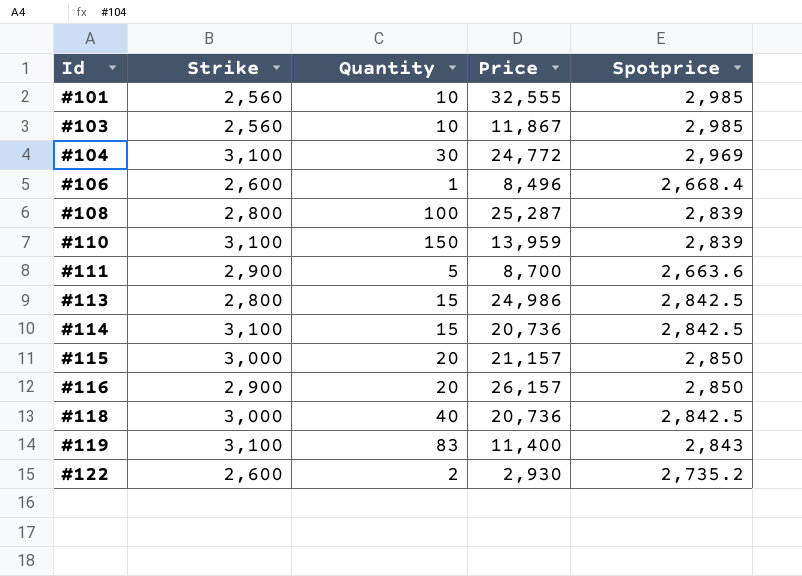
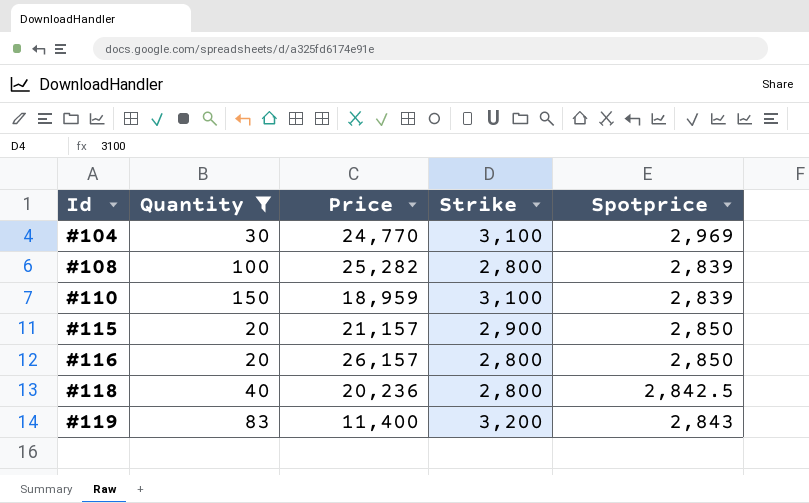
filter: none -> Quantity >= 20
column Strike | position: 2 -> 4
#104 | Price: 24,772 -> 24,770
#108 | Price: 25,287 -> 25,282
#110 | Price: 13,959 -> 18,959
#115 | Strike: 3,000 -> 2,900
#116 | Strike: 2,900 -> 2,800
#118 | Price: 20,736 -> 20,236
#118 | Strike: 3,000 -> 2,800
#119 | Strike: 3,100 -> 3,200

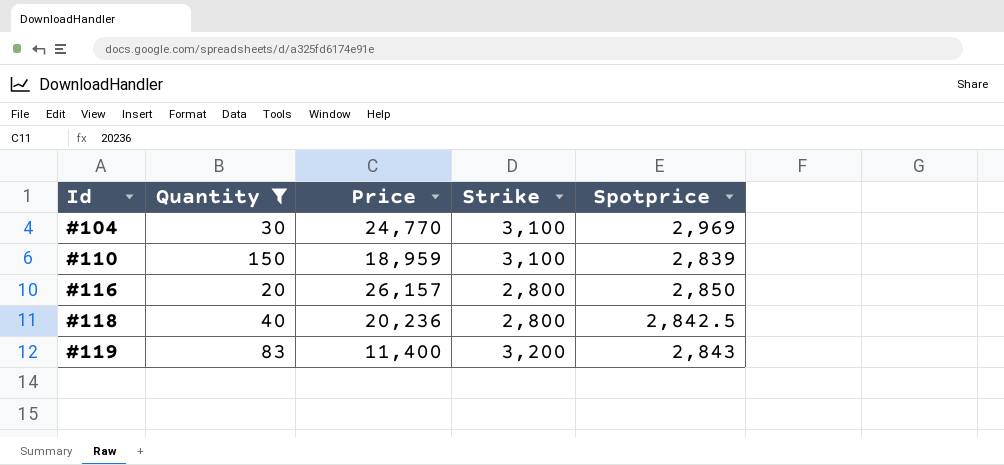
row #108: 100 | 25,282 | 2,800 | 2,839 -> none
row #115: 20 | 21,157 | 2,900 | 2,850 -> none

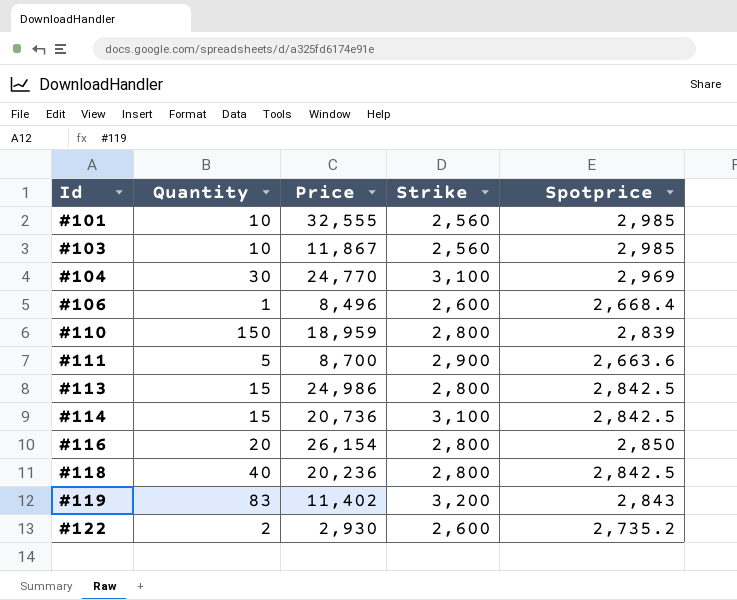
filter: Quantity >= 20 -> none
#110 | Strike: 3,100 -> 2,800
#116 | Price: 26,157 -> 26,154
#119 | Price: 11,400 -> 11,402

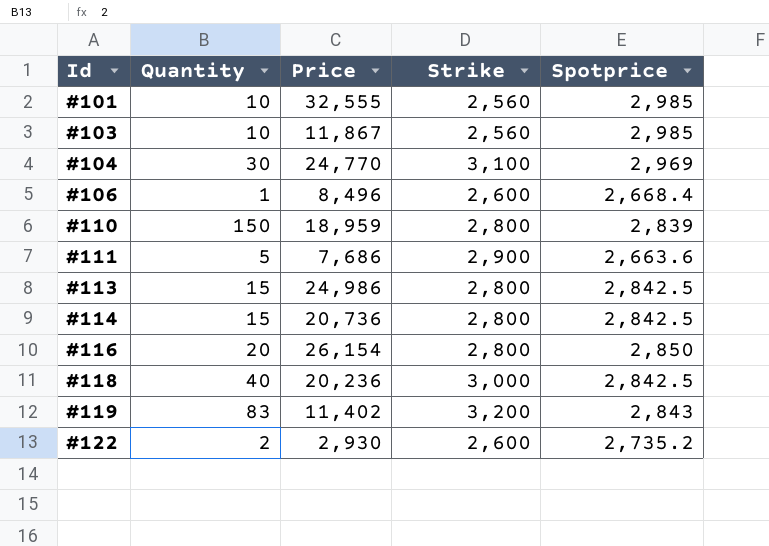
#111 | Price: 8,700 -> 7,686
#114 | Strike: 3,100 -> 2,800
#118 | Strike: 2,800 -> 3,000

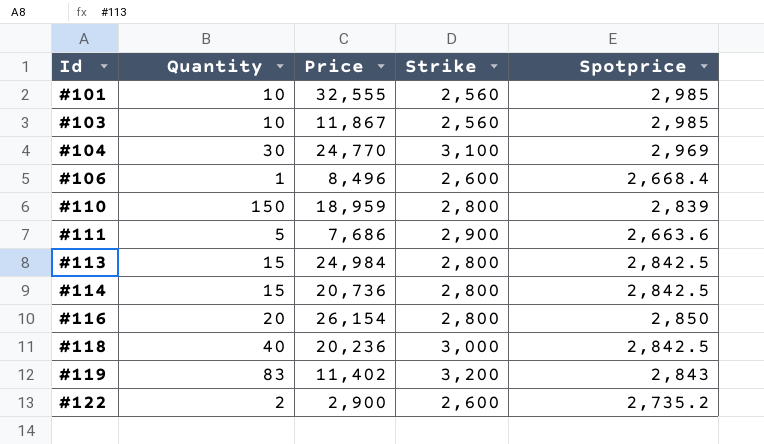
#113 | Price: 24,986 -> 24,984
#122 | Price: 2,930 -> 2,900

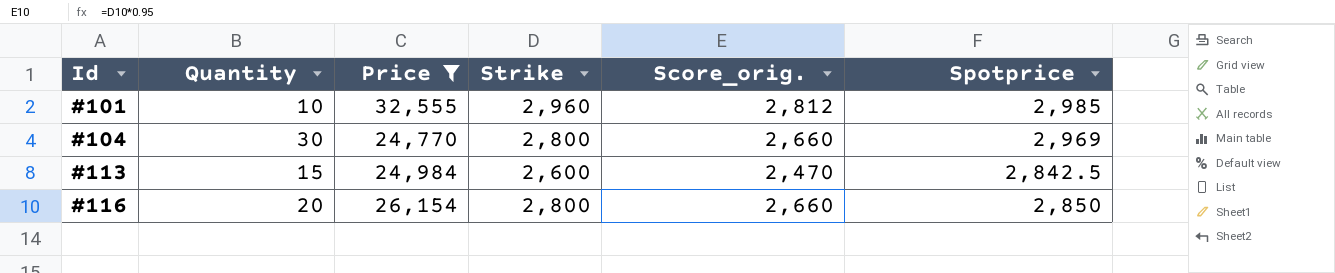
filter: none -> Price >= 24,770
column Score_orig. | formula: none -> [Strike] * 0.95
#101 | Strike: 2,560 -> 2,960
#104 | Strike: 3,100 -> 2,800
#113 | Strike: 2,800 -> 2,600

